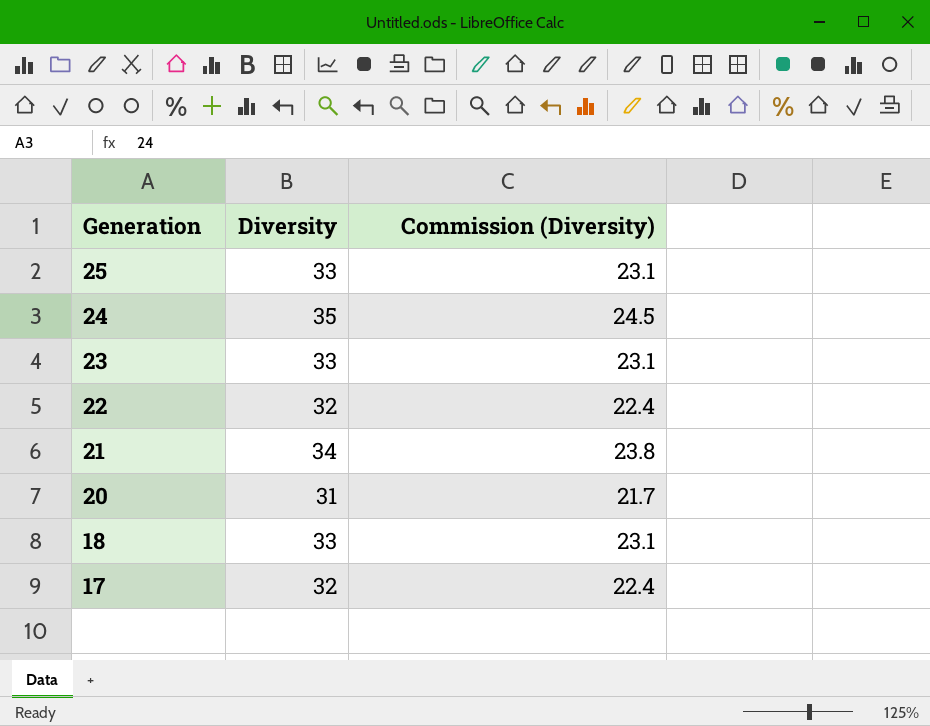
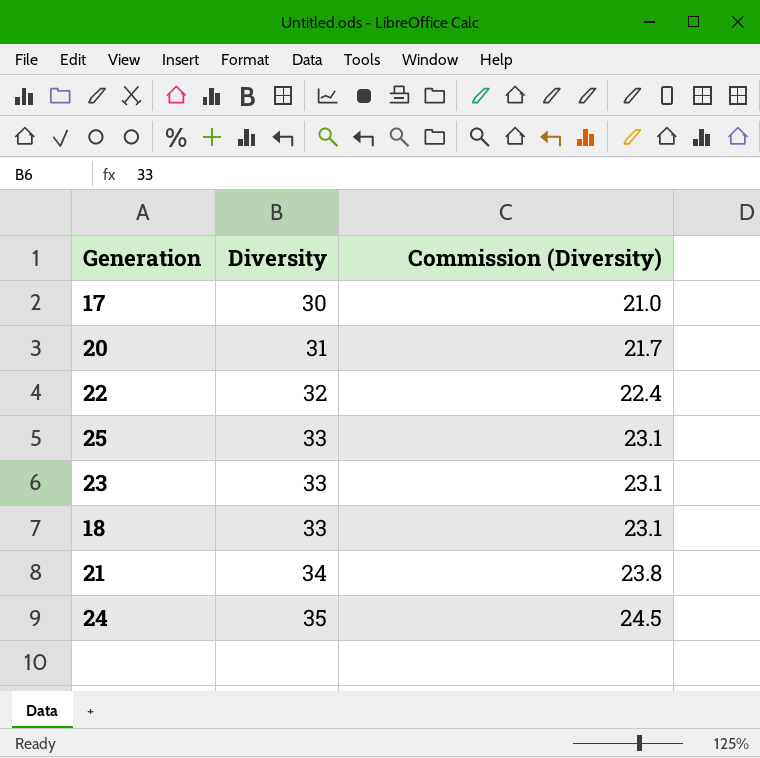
row order: Generation descending -> Diversity ascending
17 | Diversity: 32 -> 30
17 | Commission (Diversity): 22.4 -> 21.0

